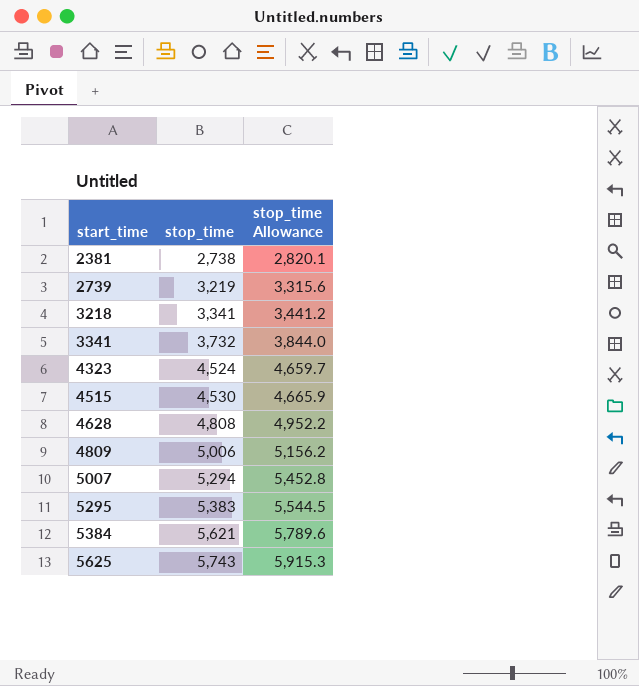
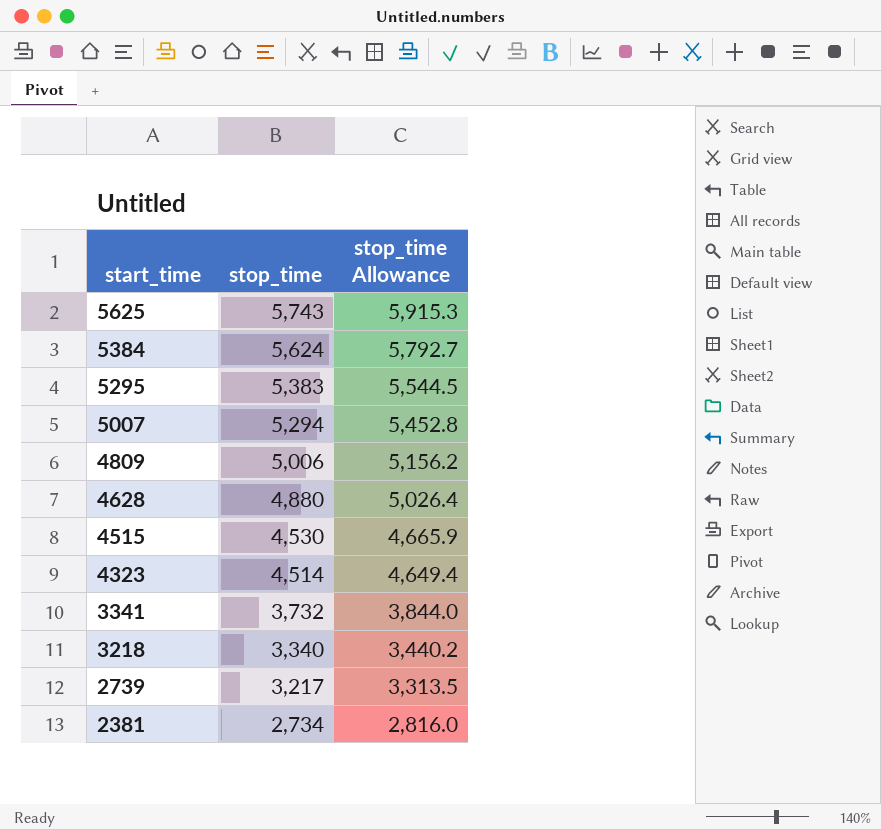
row order: start_time ascending -> start_time descending
5384 | stop_time: 5,621 -> 5,624
5384 | stop_time Allowance: 5,789.6 -> 5,792.7
4628 | stop_time: 4,808 -> 4,880
4628 | stop_time Allowance: 4,952.2 -> 5,026.4
4323 | stop_time: 4,524 -> 4,514
4323 | stop_time Allowance: 4,659.7 -> 4,649.4
3218 | stop_time: 3,341 -> 3,340
3218 | stop_time Allowance: 3,441.2 -> 3,440.2
2739 | stop_time: 3,219 -> 3,217
2739 | stop_time Allowance: 3,315.6 -> 3,313.5
2381 | stop_time: 2,738 -> 2,734
2381 | stop_time Allowance: 2,820.1 -> 2,816.0

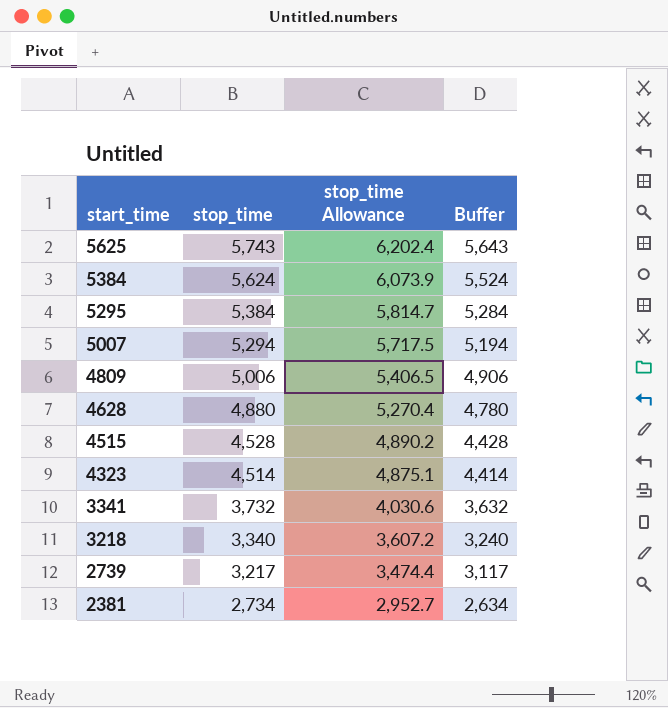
column stop_time Allowance | formula: [stop_time] * 1.03 -> [stop_time] * 1.08
column Buffer | formula: none -> [stop_time] - 100
5295 | stop_time: 5,383 -> 5,384
4515 | stop_time: 4,530 -> 4,528

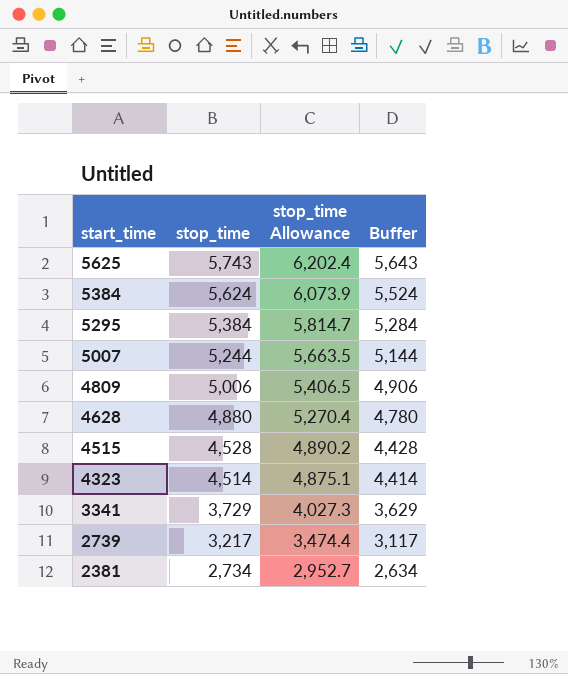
row 3218: 3,340 | 3,607.2 | 3,240 -> none
5007 | stop_time: 5,294 -> 5,244
5007 | stop_time Allowance: 5,717.5 -> 5,663.5
5007 | Buffer: 5,194 -> 5,144
3341 | stop_time: 3,732 -> 3,729
3341 | stop_time Allowance: 4,030.6 -> 4,027.3
3341 | Buffer: 3,632 -> 3,629

